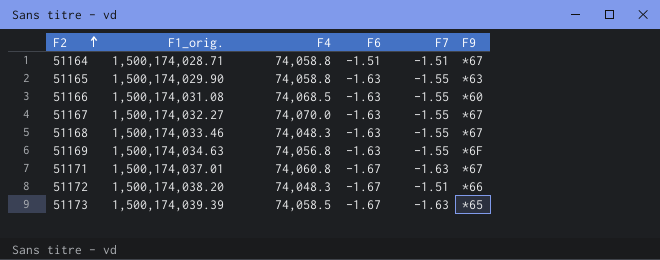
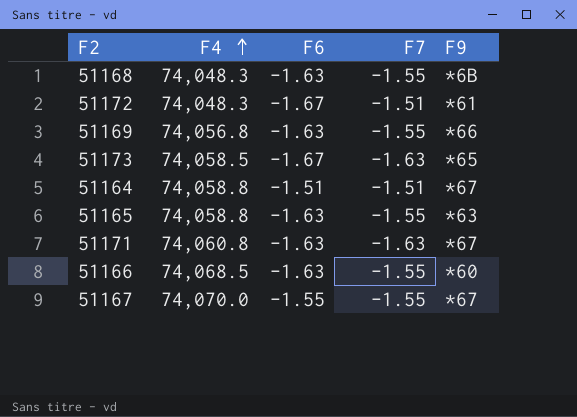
row order: F2 ascending -> F4 ascending
column F1_orig. | position: 2 -> none
51168 | F9: *67 -> *6B
51172 | F9: *66 -> *61
51169 | F9: *6F -> *66
51171 | F6: -1.67 -> -1.63
51167 | F6: -1.63 -> -1.55

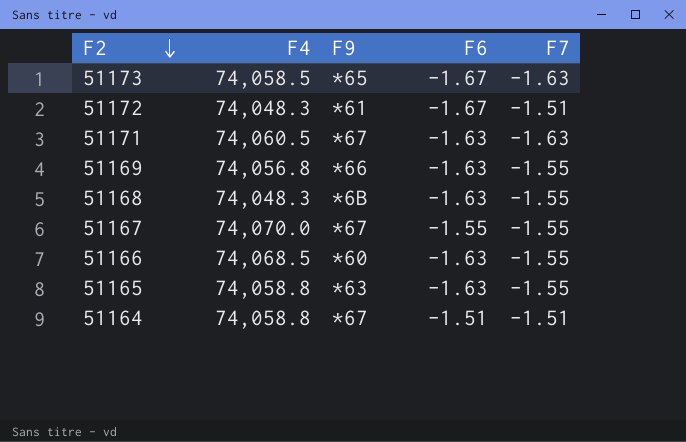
row order: F4 ascending -> F2 descending
column F9 | position: 5 -> 3
51171 | F4: 74,060.8 -> 74,060.5

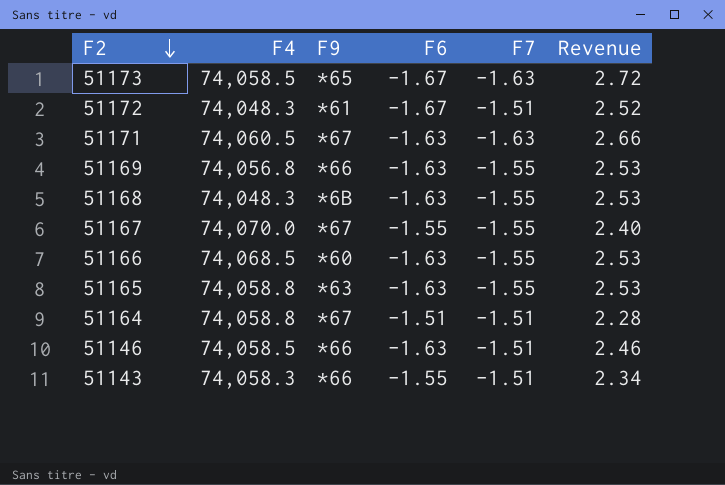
column Revenue | formula: none -> [F6] * [F7]
row 51146: none -> 74,058.5 | *66 | -1.63 | -1.51 | 2.46
row 51143: none -> 74,058.3 | *66 | -1.55 | -1.51 | 2.34

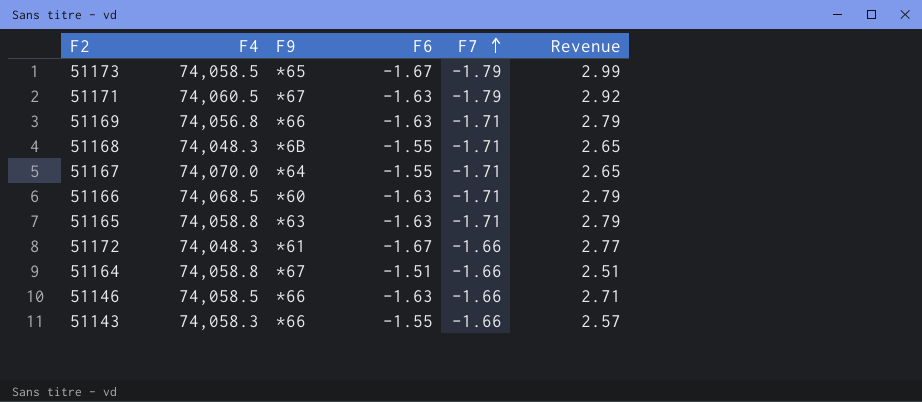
row order: F2 descending -> F7 ascending
51173 | F7: -1.63 -> -1.79
51173 | Revenue: 2.72 -> 2.99
51171 | F7: -1.63 -> -1.79
51171 | Revenue: 2.66 -> 2.92
51169 | F7: -1.55 -> -1.71
51169 | Revenue: 2.53 -> 2.79
51168 | F6: -1.63 -> -1.55
51168 | F7: -1.55 -> -1.71
51168 | Revenue: 2.53 -> 2.65
51167 | F9: *67 -> *64
51167 | F7: -1.55 -> -1.71
51167 | Revenue: 2.40 -> 2.65
51166 | F7: -1.55 -> -1.71
51166 | Revenue: 2.53 -> 2.79
51165 | F7: -1.55 -> -1.71
51165 | Revenue: 2.53 -> 2.79
51172 | F7: -1.51 -> -1.66
51172 | Revenue: 2.52 -> 2.77
51164 | F7: -1.51 -> -1.66
51164 | Revenue: 2.28 -> 2.51
51146 | F7: -1.51 -> -1.66
51146 | Revenue: 2.46 -> 2.71
51143 | F7: -1.51 -> -1.66
51143 | Revenue: 2.34 -> 2.57

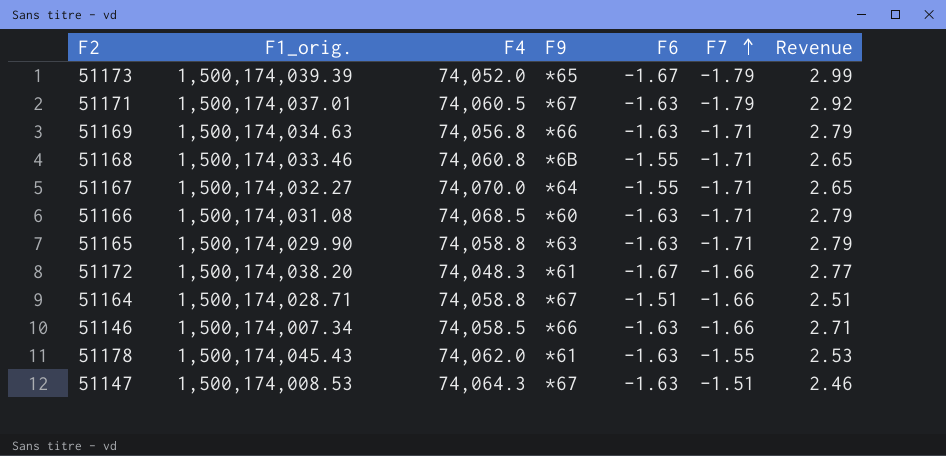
column F1_orig. | position: none -> 2
row 51143: 74,058.3 | *66 | -1.55 | -1.66 | 2.57 -> none
51173 | F4: 74,058.5 -> 74,052.0
51168 | F4: 74,048.3 -> 74,060.8
row 51178: none -> 1,500,174,045.43 | 74,062.0 | *61 | -1.63 | -1.55 | 2.53
row 51147: none -> 1,500,174,008.53 | 74,064.3 | *67 | -1.63 | -1.51 | 2.46

